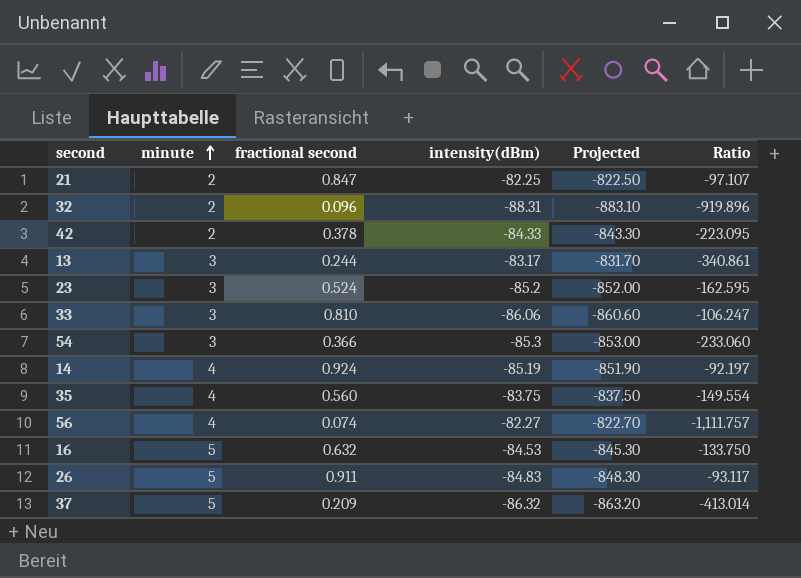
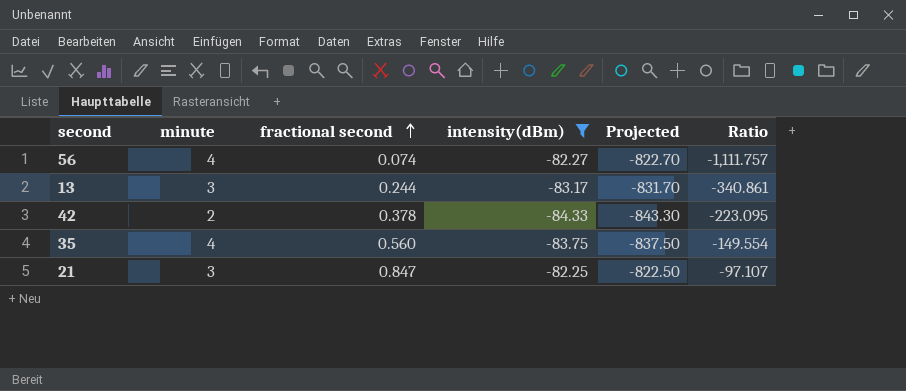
filter: none -> intensity(dBm) >= -84.33
row order: minute ascending -> fractional second ascending
21 | minute: 2 -> 3

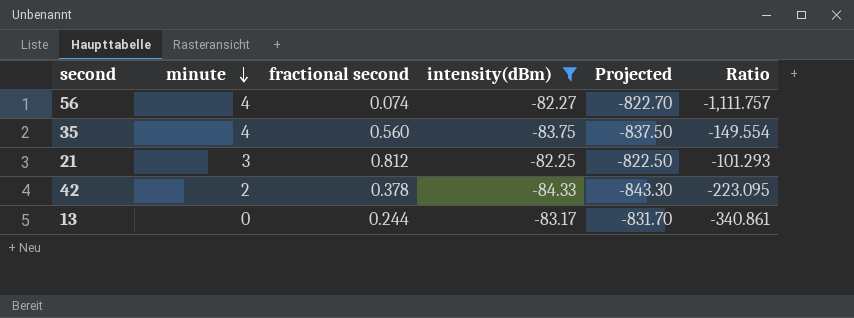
row order: fractional second ascending -> minute descending
21 | fractional second: 0.847 -> 0.812
21 | Ratio: -97.107 -> -101.293
13 | minute: 3 -> 0

